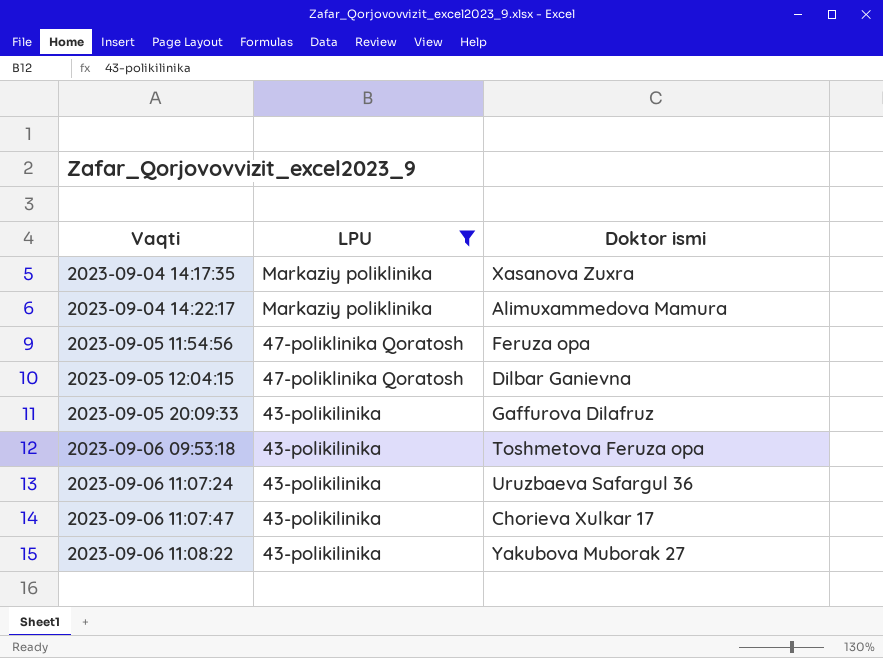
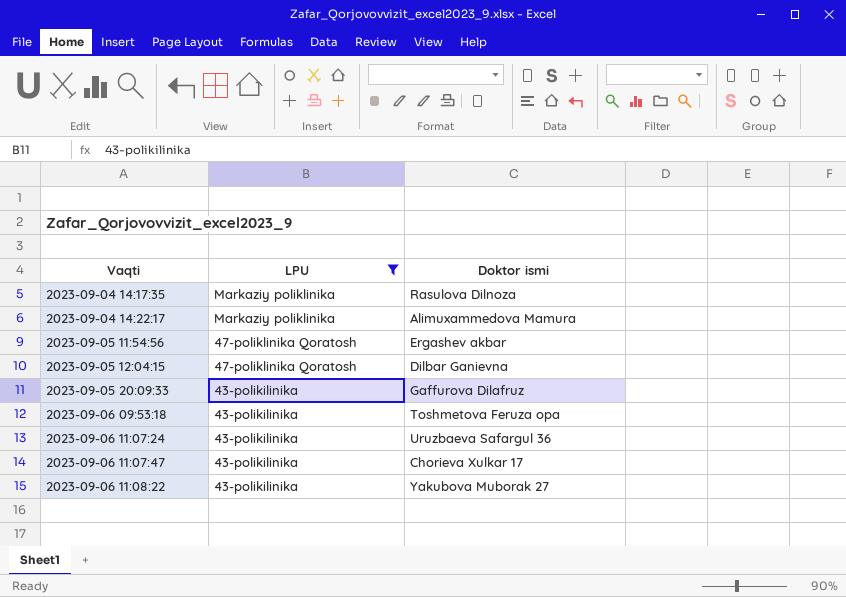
2023-09-04 14:17:35 | Doktor ismi: Xasanova Zuxra -> Rasulova Dilnoza
2023-09-05 11:54:56 | Doktor ismi: Feruza opa -> Ergashev akbar

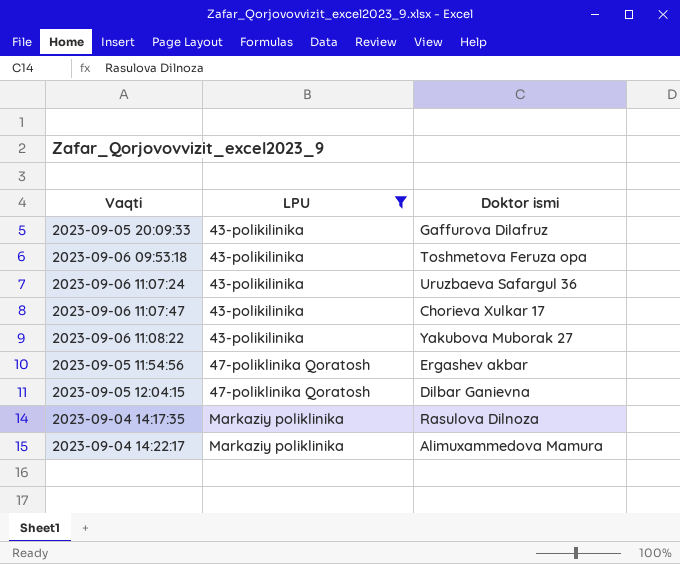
row order: Vaqti ascending -> LPU ascending

